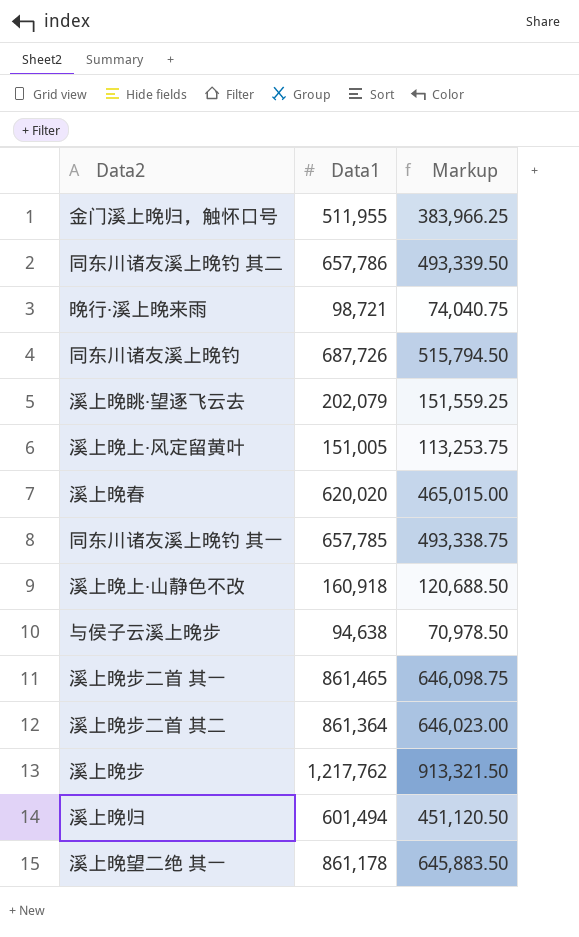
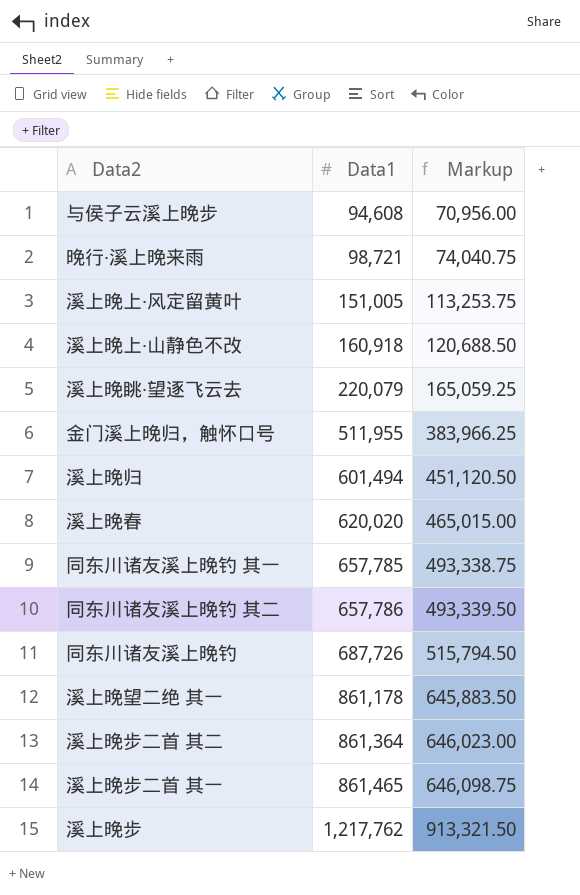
row order: none -> Data1 ascending
与侯子云溪上晚步 | Data1: 94,638 -> 94,608
与侯子云溪上晚步 | Markup: 70,978.50 -> 70,956.00
溪上晚眺·望逐飞云去 | Data1: 202,079 -> 220,079
溪上晚眺·望逐飞云去 | Markup: 151,559.25 -> 165,059.25

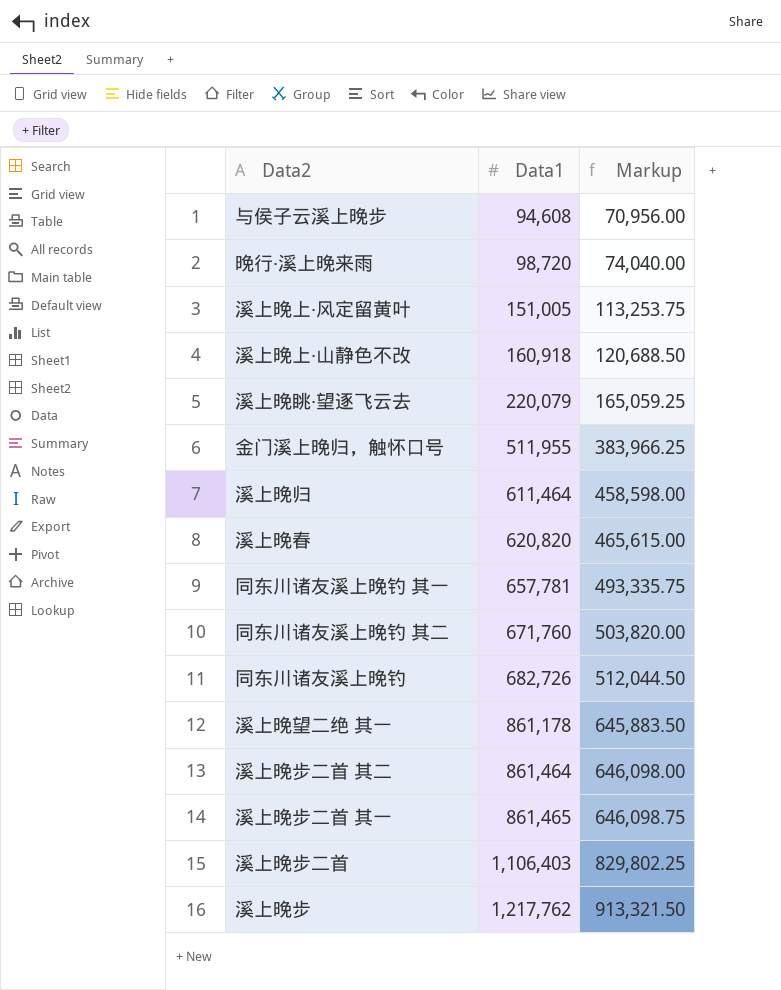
晚行·溪上晚来雨 | Data1: 98,721 -> 98,720
晚行·溪上晚来雨 | Markup: 74,040.75 -> 74,040.00
溪上晚归 | Data1: 601,494 -> 611,464
溪上晚归 | Markup: 451,120.50 -> 458,598.00
溪上晚春 | Data1: 620,020 -> 620,820
溪上晚春 | Markup: 465,015.00 -> 465,615.00
同东川诸友溪上晚钓 其一 | Data1: 657,785 -> 657,781
同东川诸友溪上晚钓 其一 | Markup: 493,338.75 -> 493,335.75
同东川诸友溪上晚钓 其二 | Data1: 657,786 -> 671,760
同东川诸友溪上晚钓 其二 | Markup: 493,339.50 -> 503,820.00
同东川诸友溪上晚钓 | Data1: 687,726 -> 682,726
同东川诸友溪上晚钓 | Markup: 515,794.50 -> 512,044.50
溪上晚步二首 其二 | Data1: 861,364 -> 861,464
溪上晚步二首 其二 | Markup: 646,023.00 -> 646,098.00
row 溪上晚步二首: none -> 1,106,403 | 829,802.25

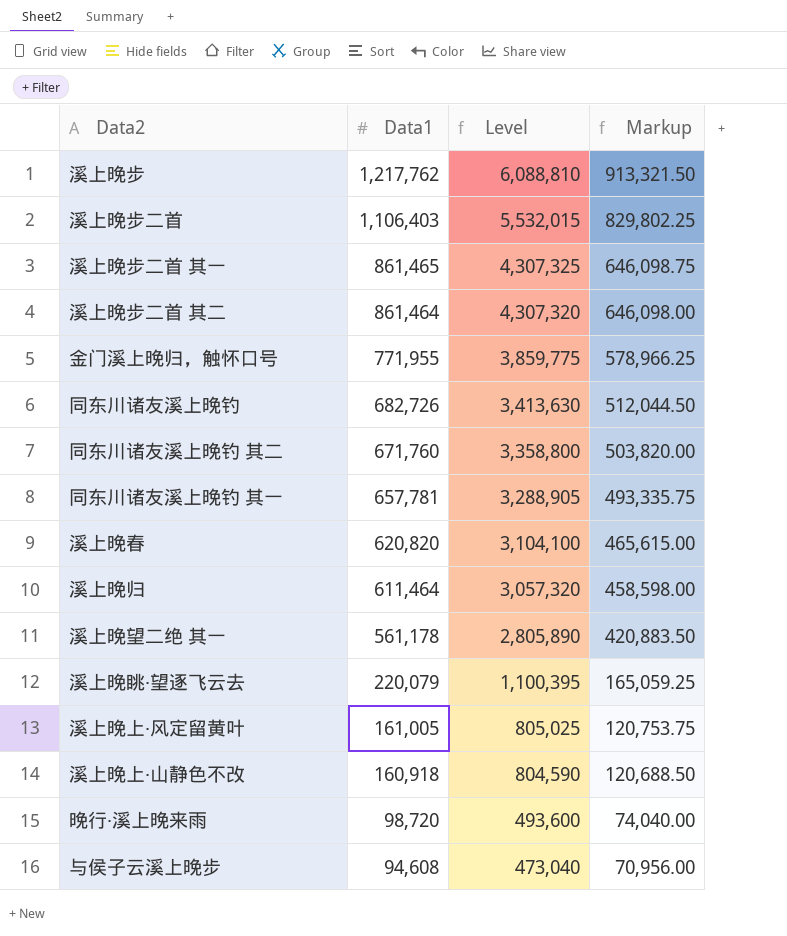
row order: Data1 ascending -> Data1 descending
column Level | formula: none -> [Data1] * 5
金门溪上晚归，触怀口号 | Data1: 511,955 -> 771,955
金门溪上晚归，触怀口号 | Markup: 383,966.25 -> 578,966.25
溪上晚望二绝 其一 | Data1: 861,178 -> 561,178
溪上晚望二绝 其一 | Markup: 645,883.50 -> 420,883.50
溪上晚上·风定留黄叶 | Data1: 151,005 -> 161,005
溪上晚上·风定留黄叶 | Markup: 113,253.75 -> 120,753.75

